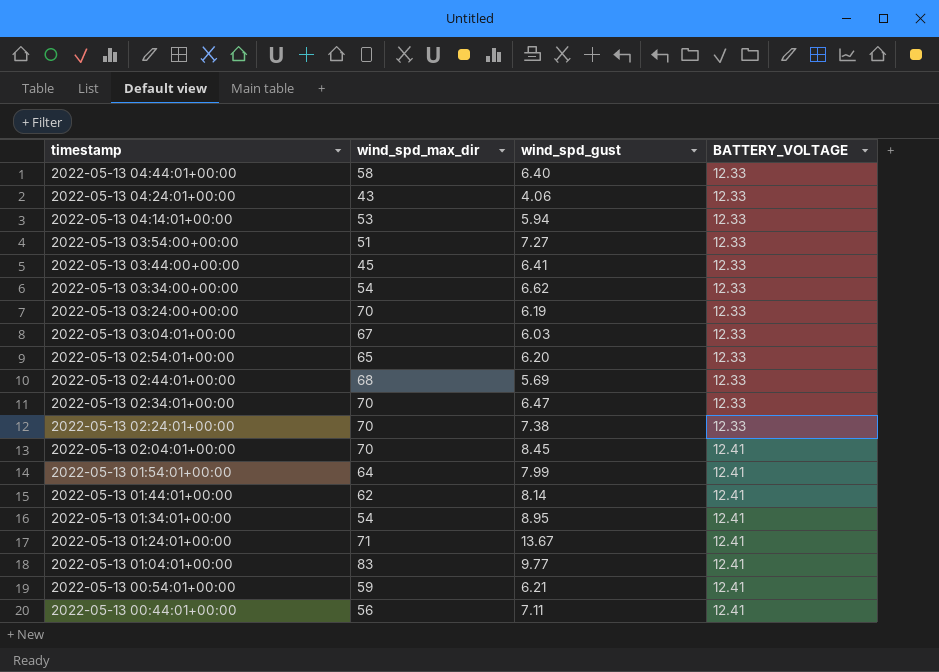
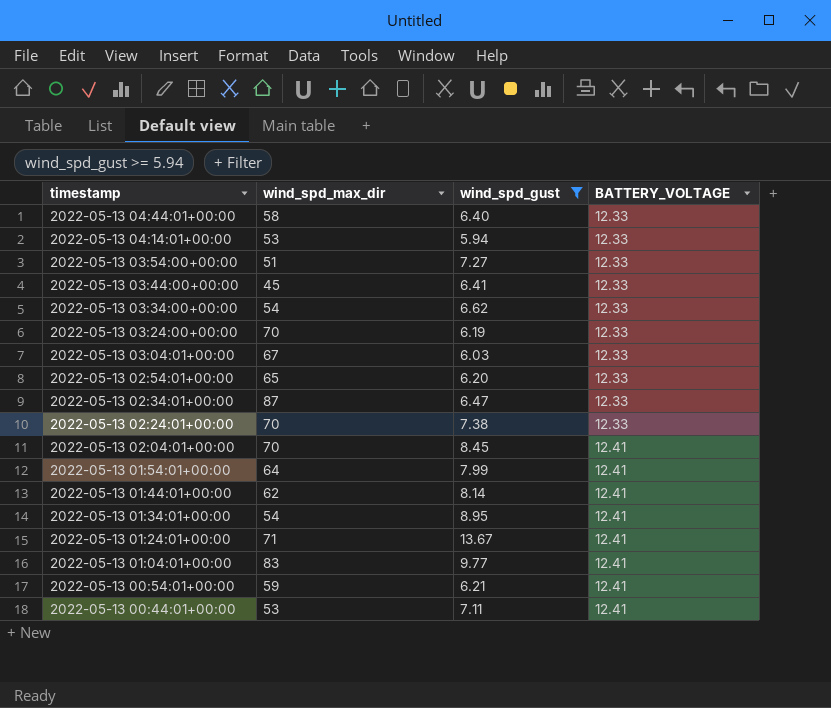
filter: none -> wind_spd_gust >= 5.94
2022-05-13 02:34:01+00:00 | wind_spd_max_dir: 70 -> 87
2022-05-13 00:44:01+00:00 | wind_spd_max_dir: 56 -> 53

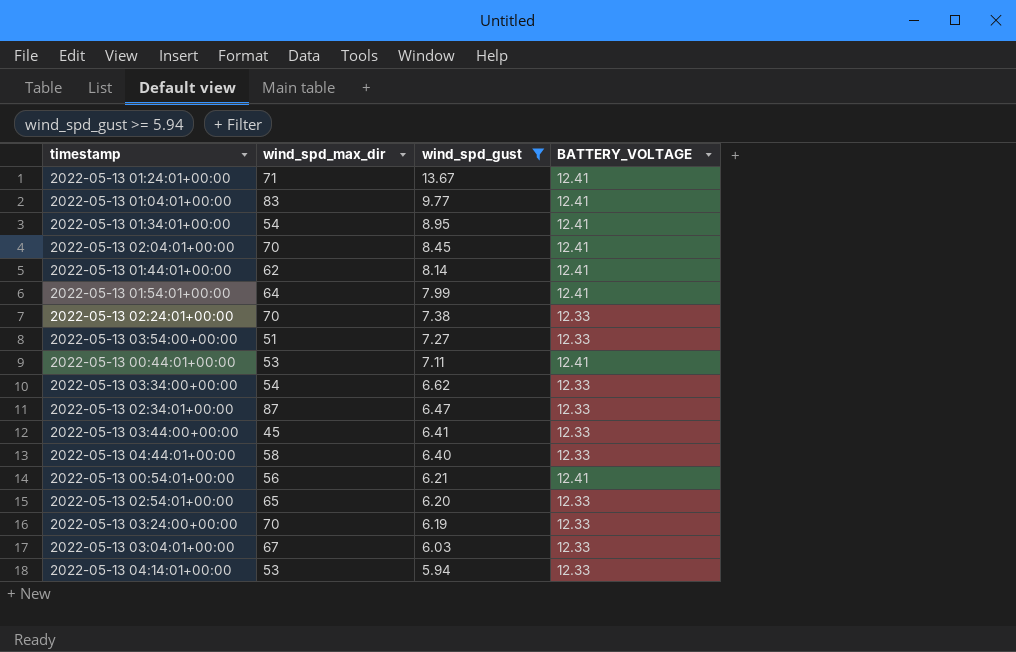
row order: timestamp descending -> wind_spd_gust descending
2022-05-13 00:54:01+00:00 | wind_spd_max_dir: 59 -> 56

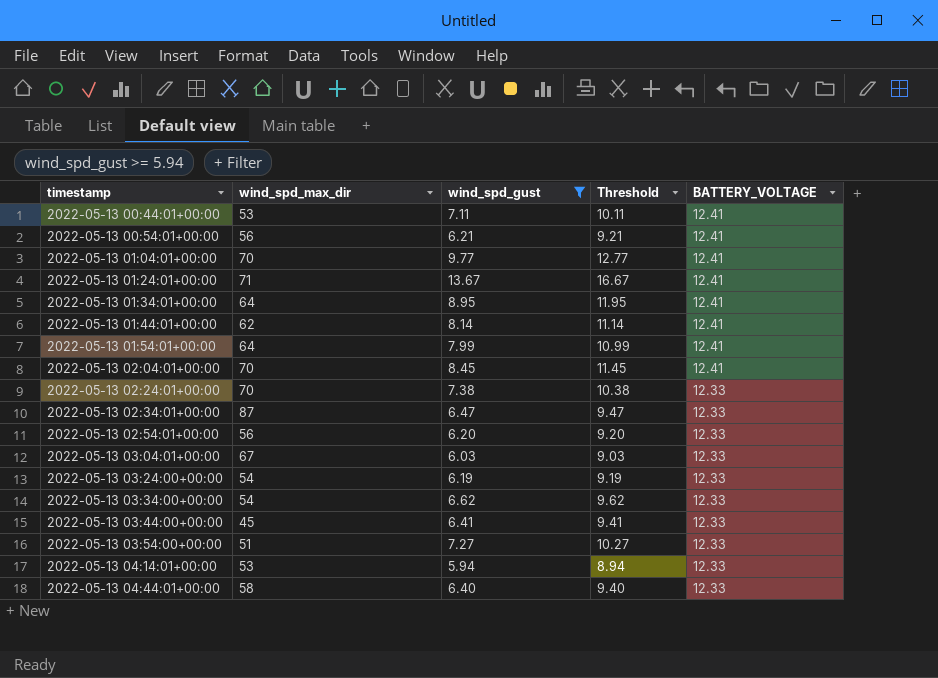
row order: wind_spd_gust descending -> timestamp ascending
column Threshold | formula: none -> [wind_spd_gust] + 3
2022-05-13 01:04:01+00:00 | wind_spd_max_dir: 83 -> 70
2022-05-13 01:34:01+00:00 | wind_spd_max_dir: 54 -> 64
2022-05-13 02:54:01+00:00 | wind_spd_max_dir: 65 -> 56
2022-05-13 03:24:00+00:00 | wind_spd_max_dir: 70 -> 54

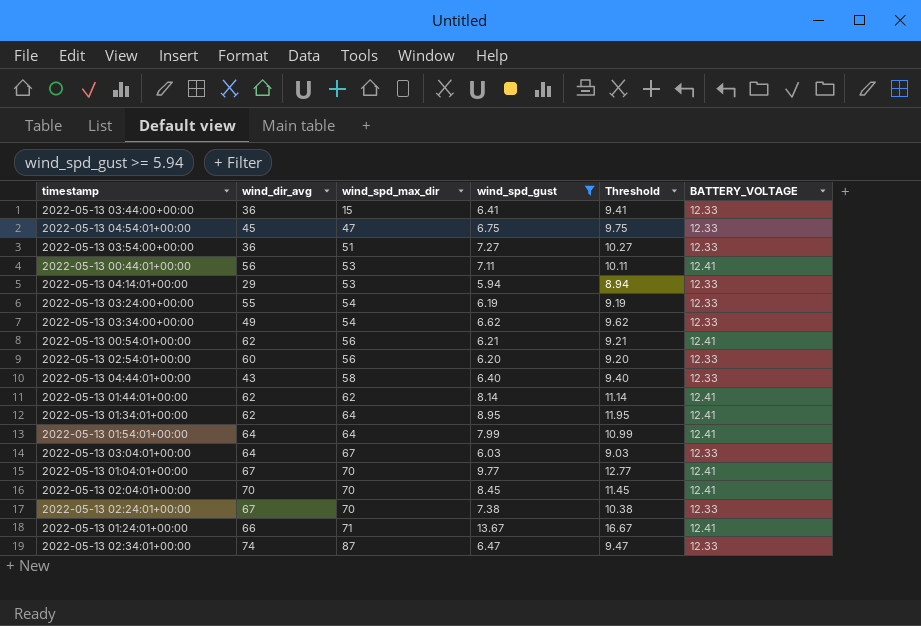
row order: timestamp ascending -> wind_spd_max_dir ascending
column wind_dir_avg | position: none -> 2
2022-05-13 03:44:00+00:00 | wind_spd_max_dir: 45 -> 15
row 2022-05-13 04:54:01+00:00: none -> 45 | 47 | 6.75 | 9.75 | 12.33

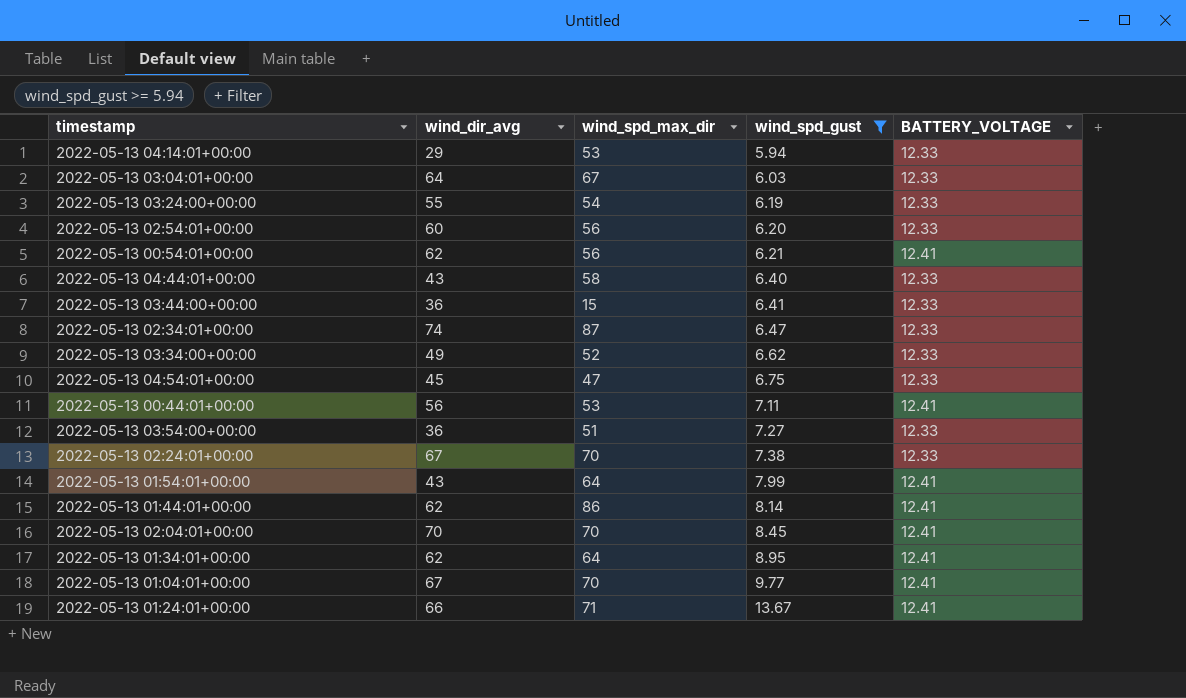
row order: wind_spd_max_dir ascending -> wind_spd_gust ascending
column Threshold | formula: [wind_spd_gust] + 3 -> none
2022-05-13 03:34:00+00:00 | wind_spd_max_dir: 54 -> 52
2022-05-13 01:54:01+00:00 | wind_dir_avg: 64 -> 43
2022-05-13 01:44:01+00:00 | wind_spd_max_dir: 62 -> 86

